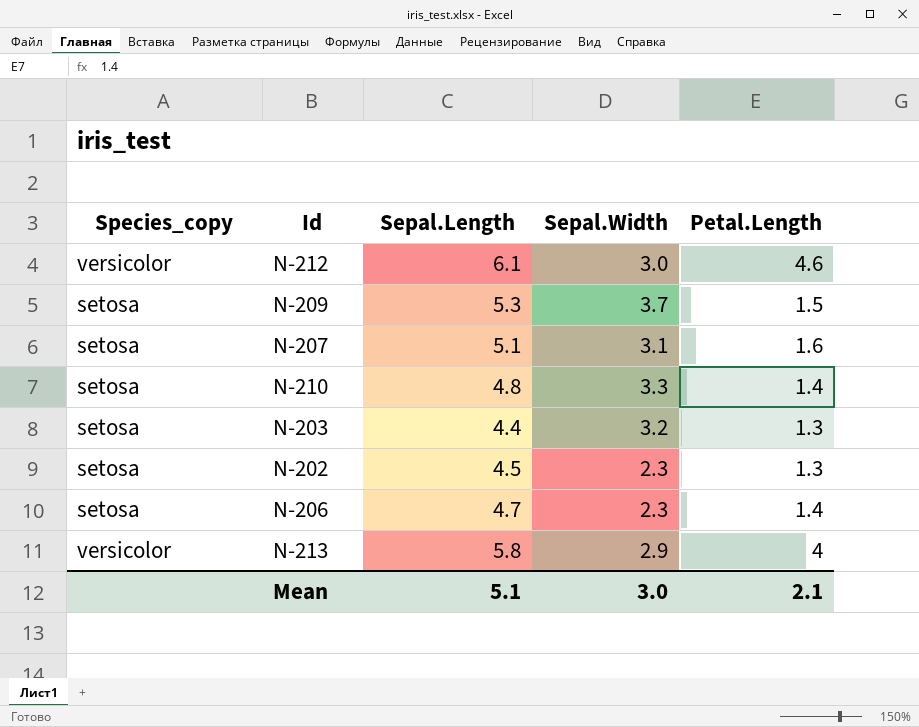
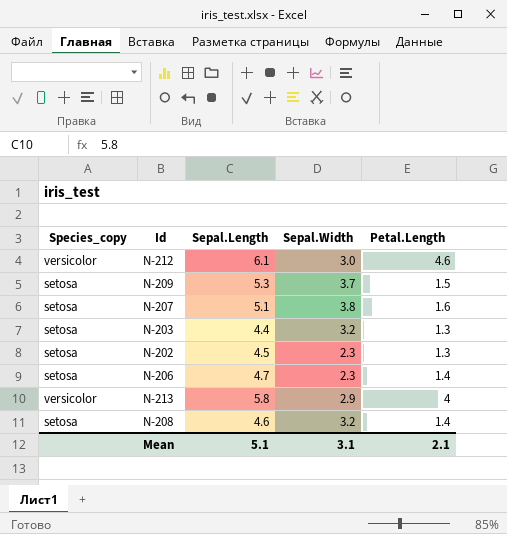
row N-210: setosa | 4.8 | 3.3 | 1.4 -> none
N-207 | Sepal.Width: 3.1 -> 3.8
row N-208: none -> setosa | 4.6 | 3.2 | 1.4
Mean | Sepal.Width: 3.0 -> 3.1

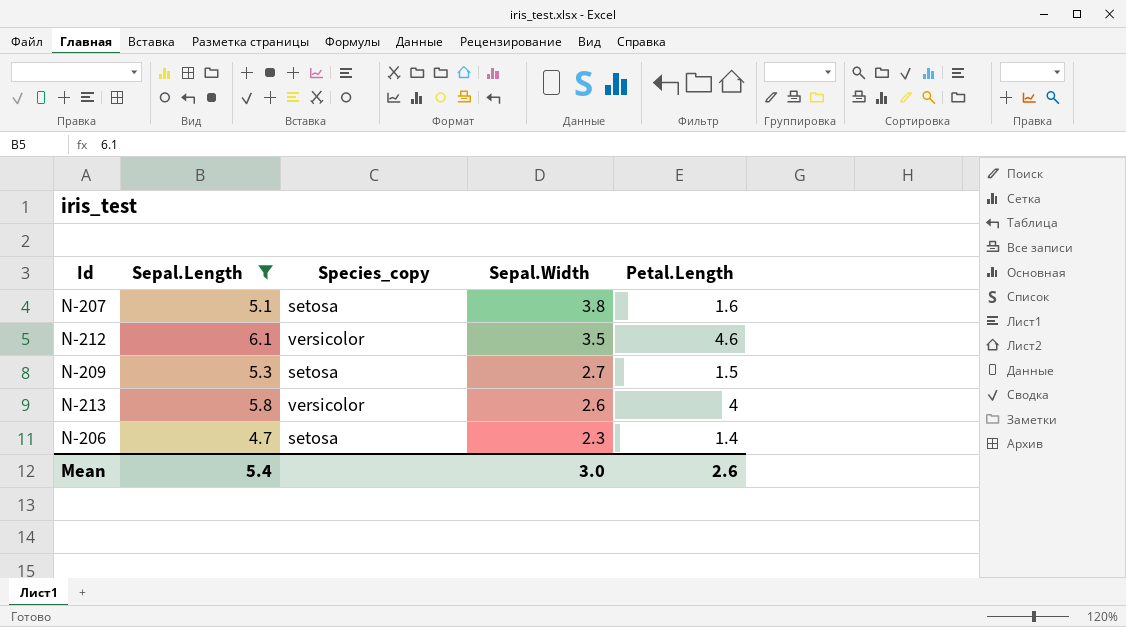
filter: none -> Sepal.Length >= 4.7
row order: none -> Sepal.Width descending
column Species_copy | position: 1 -> 3
N-212 | Sepal.Width: 3.0 -> 3.5
N-209 | Sepal.Width: 3.7 -> 2.7
N-213 | Sepal.Width: 2.9 -> 2.6
Mean | Sepal.Length: 5.1 -> 5.4
Mean | Sepal.Width: 3.1 -> 3.0
Mean | Petal.Length: 2.1 -> 2.6

